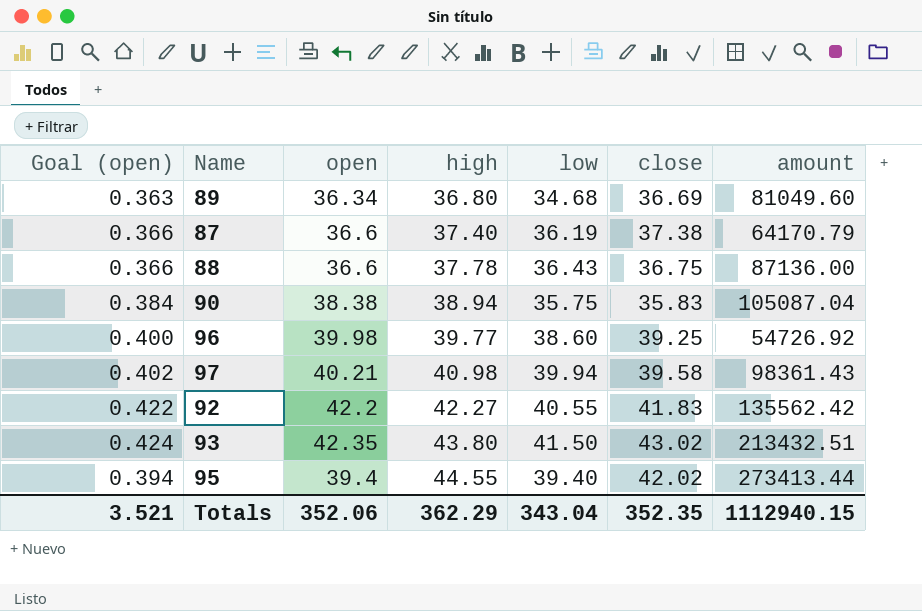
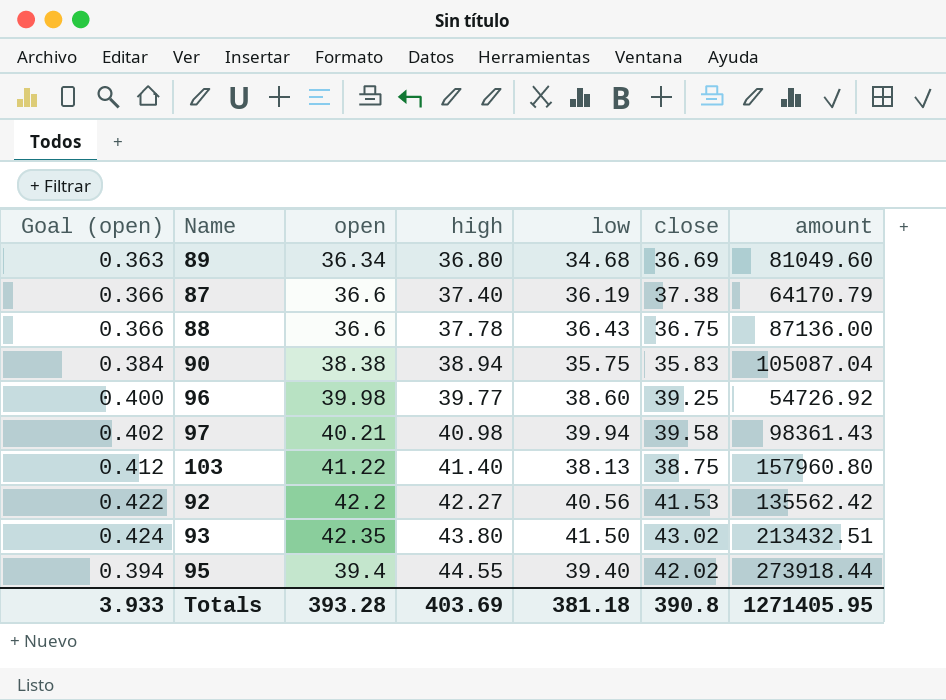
row 103: none -> 0.412 | 41.22 | 41.40 | 38.13 | 38.75 | 157960.80
92 | low: 40.55 -> 40.56
92 | close: 41.83 -> 41.53
95 | amount: 273413.44 -> 273918.44
Totals | Goal (open): 3.521 -> 3.933
Totals | open: 352.06 -> 393.28
Totals | high: 362.29 -> 403.69
Totals | low: 343.04 -> 381.18
Totals | close: 352.35 -> 390.8
Totals | amount: 1112940.15 -> 1271405.95

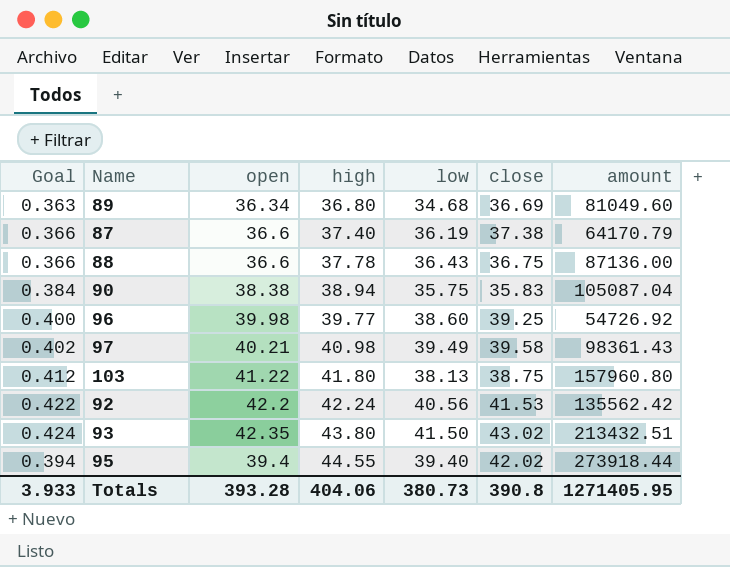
column name: Goal (open) -> Goal
97 | low: 39.94 -> 39.49
103 | high: 41.40 -> 41.80
92 | high: 42.27 -> 42.24
Totals | high: 403.69 -> 404.06
Totals | low: 381.18 -> 380.73

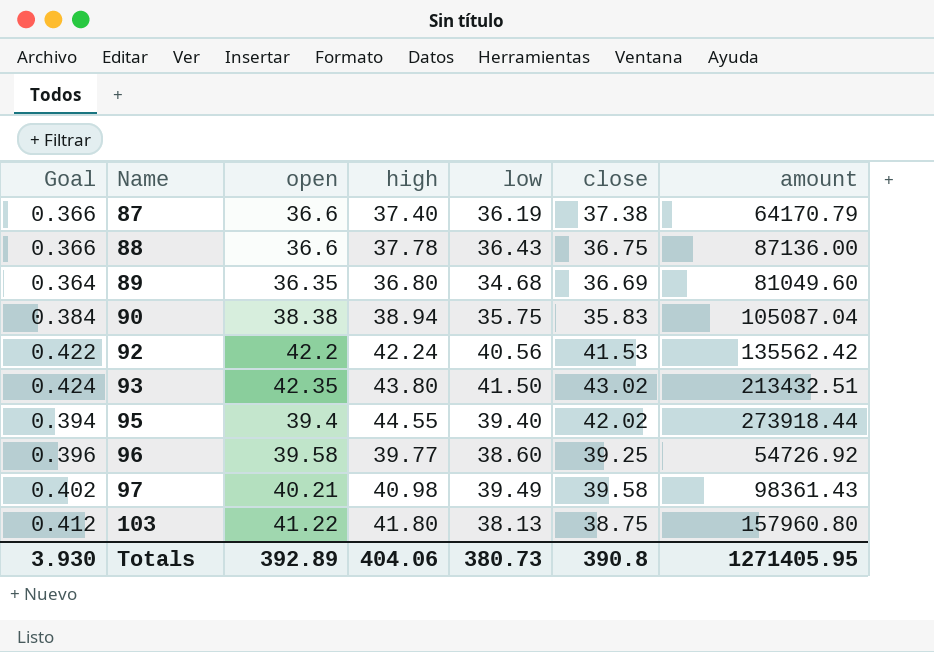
row order: high ascending -> Name ascending
89 | Goal: 0.363 -> 0.364
89 | open: 36.34 -> 36.35
96 | Goal: 0.400 -> 0.396
96 | open: 39.98 -> 39.58
Totals | Goal: 3.933 -> 3.930
Totals | open: 393.28 -> 392.89

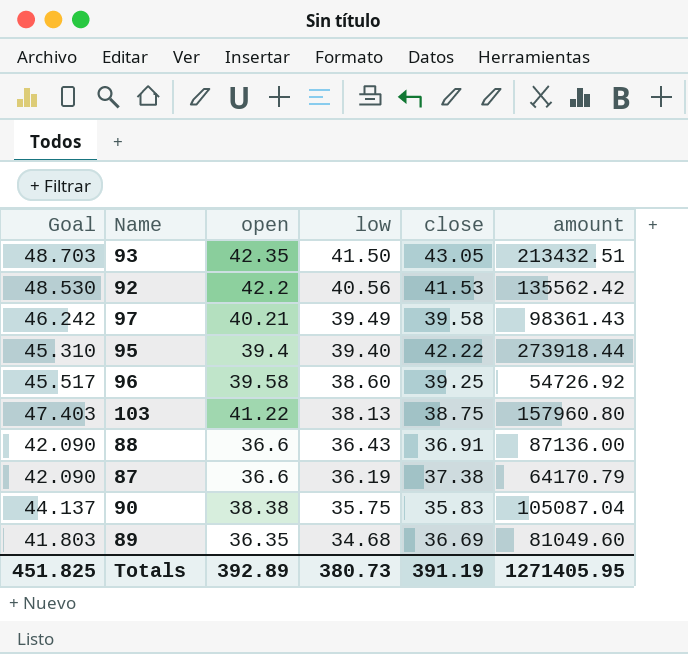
row order: Name ascending -> low descending
column high | position: 4 -> none
column Goal | formula: [open] * 0.01 -> [open] * 1.15
93 | close: 43.02 -> 43.05
95 | close: 42.02 -> 42.22
88 | close: 36.75 -> 36.91
Totals | Goal: 3.930 -> 451.825
Totals | close: 390.8 -> 391.19

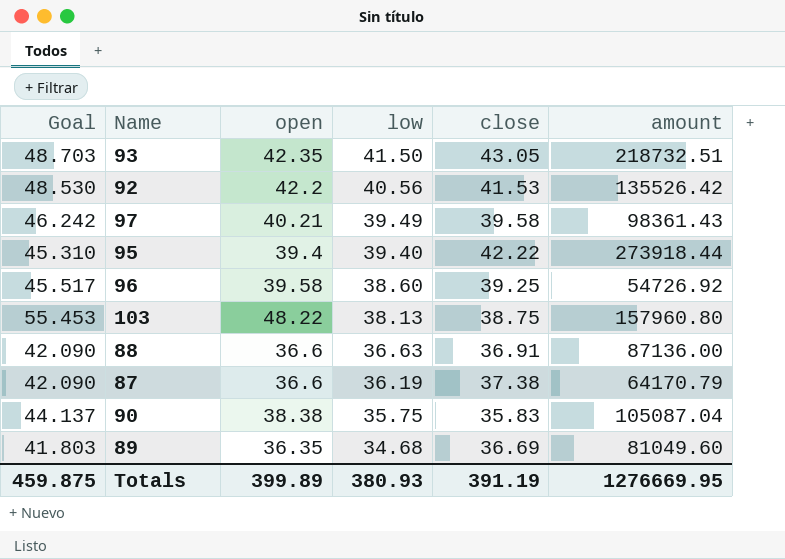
93 | amount: 213432.51 -> 218732.51
92 | amount: 135562.42 -> 135526.42
103 | Goal: 47.403 -> 55.453
103 | open: 41.22 -> 48.22
88 | low: 36.43 -> 36.63
Totals | Goal: 451.825 -> 459.875
Totals | open: 392.89 -> 399.89
Totals | low: 380.73 -> 380.93
Totals | amount: 1271405.95 -> 1276669.95

